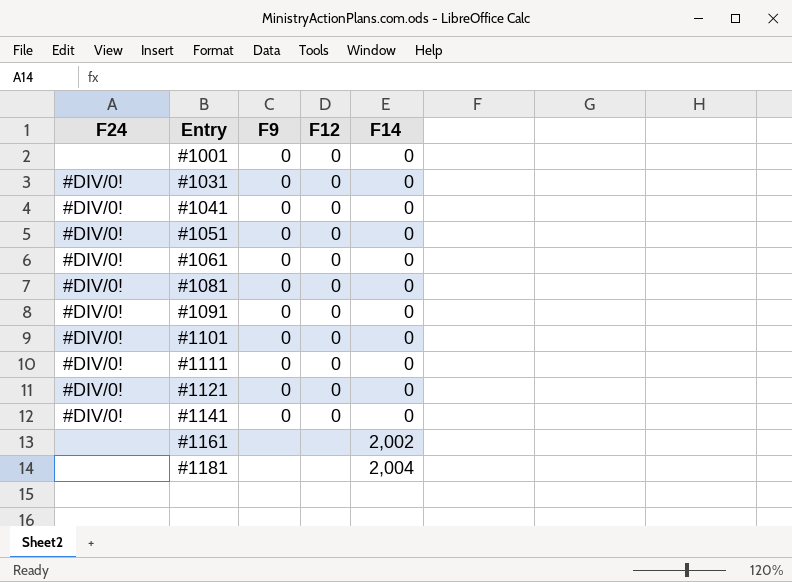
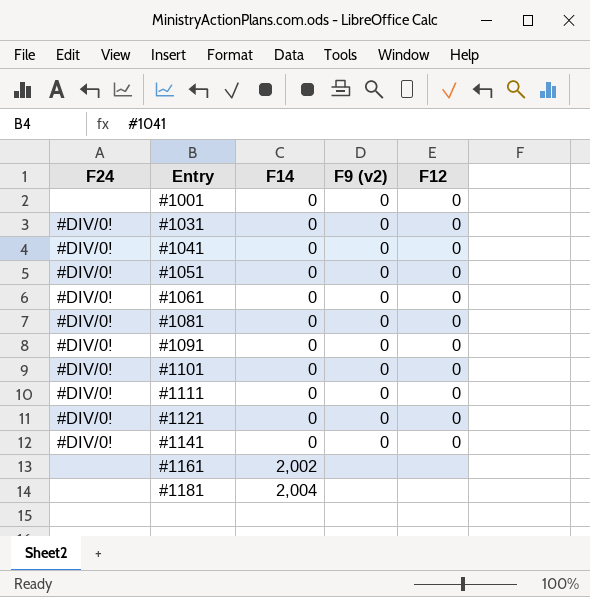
column F14 | position: 5 -> 3
column name: F9 -> F9 (v2)

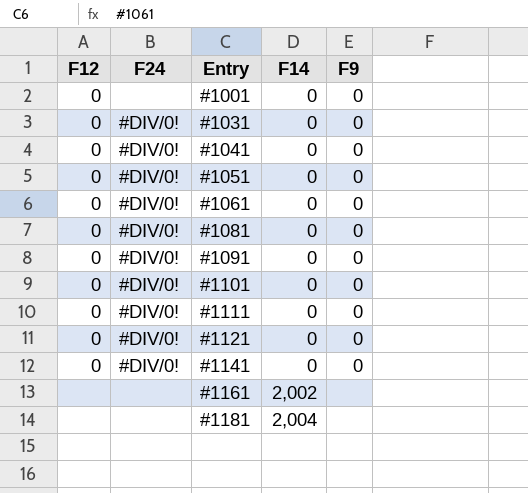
column F12 | position: 5 -> 1
column name: F9 (v2) -> F9

